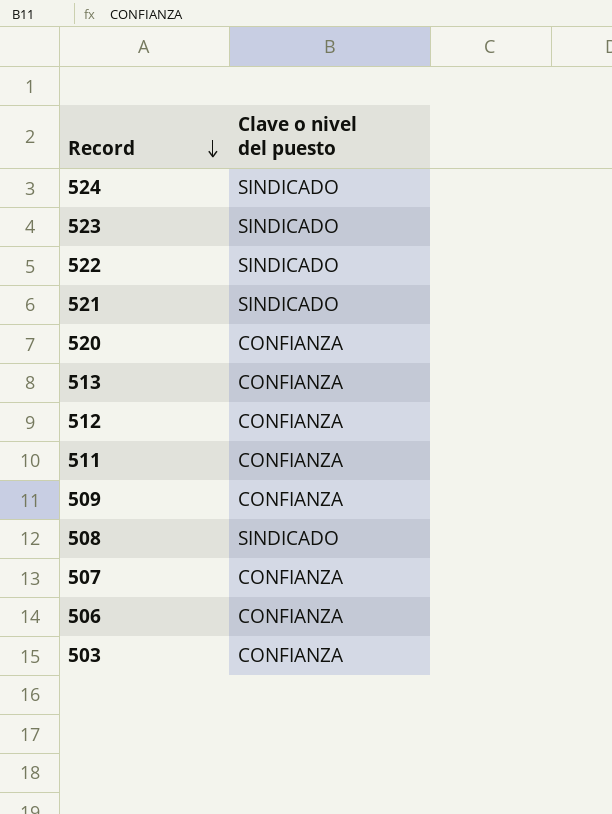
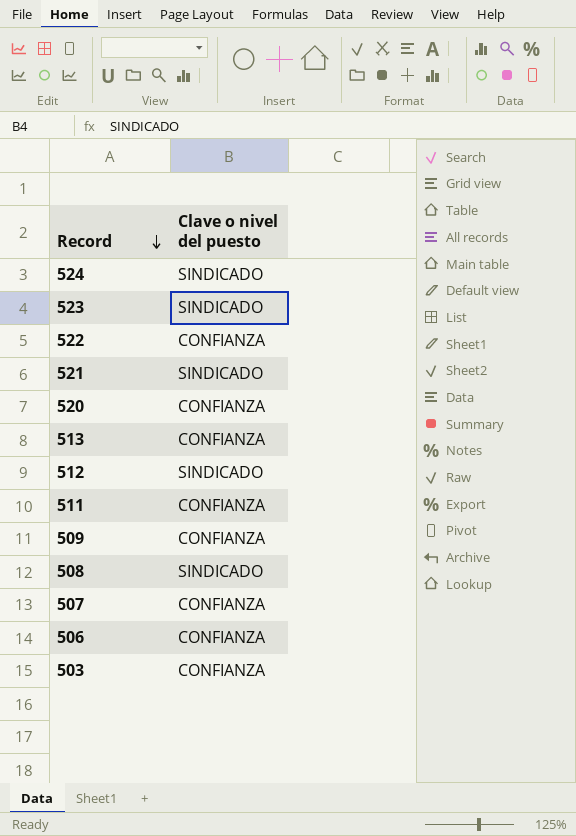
522 | Clave o nivel del puesto: SINDICADO -> CONFIANZA
512 | Clave o nivel del puesto: CONFIANZA -> SINDICADO

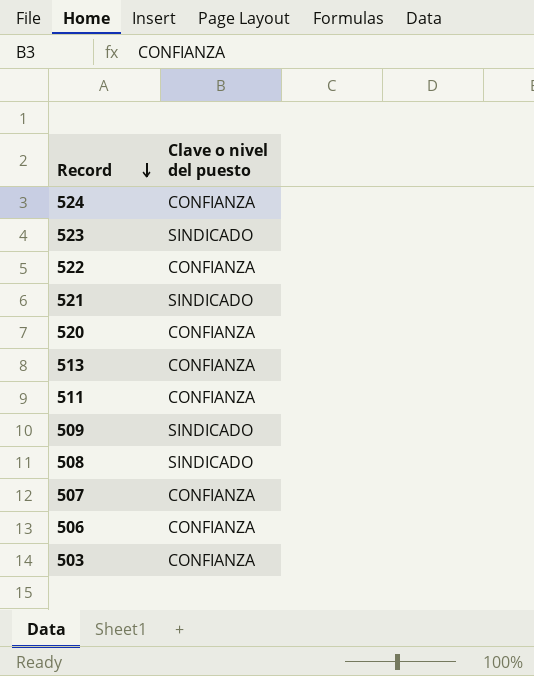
row 512: SINDICADO -> none
524 | Clave o nivel del puesto: SINDICADO -> CONFIANZA
509 | Clave o nivel del puesto: CONFIANZA -> SINDICADO

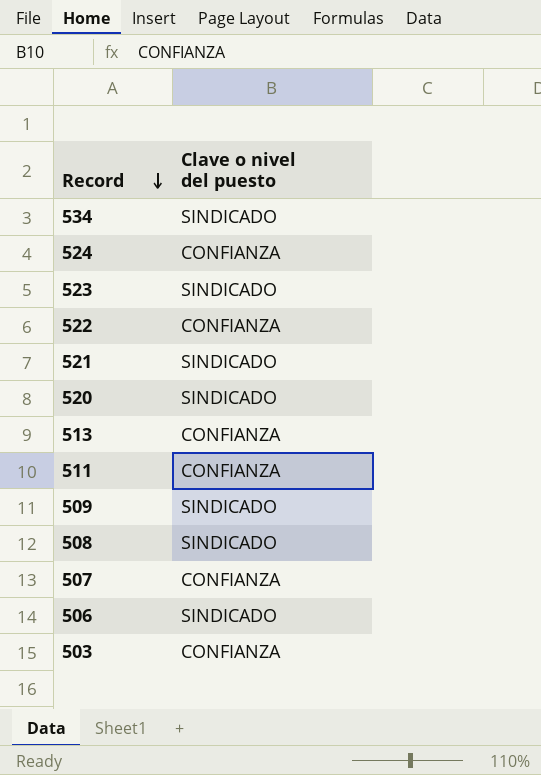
row 534: none -> SINDICADO
520 | Clave o nivel del puesto: CONFIANZA -> SINDICADO
506 | Clave o nivel del puesto: CONFIANZA -> SINDICADO

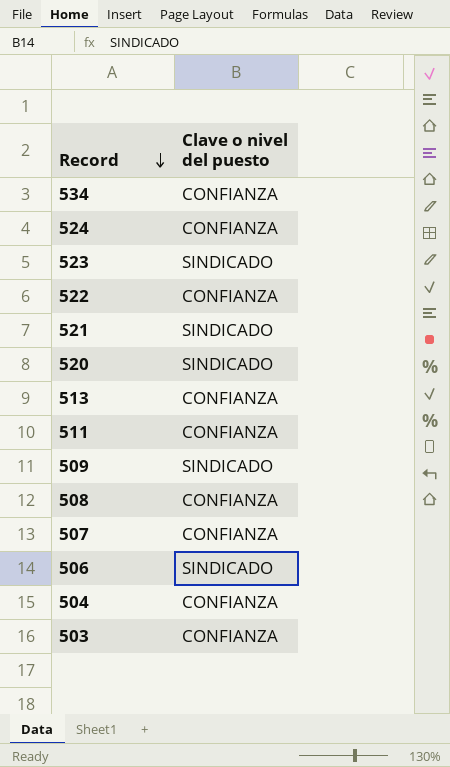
534 | Clave o nivel del puesto: SINDICADO -> CONFIANZA
508 | Clave o nivel del puesto: SINDICADO -> CONFIANZA
row 504: none -> CONFIANZA

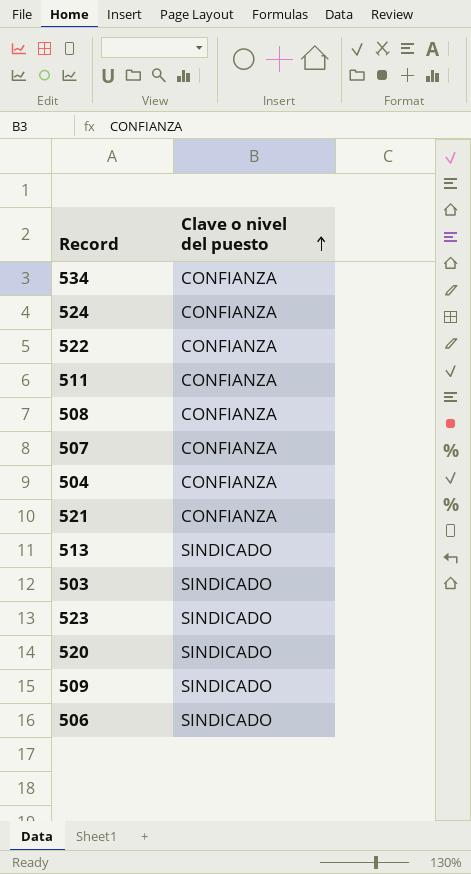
row order: Record descending -> Clave o nivel del puesto ascending
521 | Clave o nivel del puesto: SINDICADO -> CONFIANZA
513 | Clave o nivel del puesto: CONFIANZA -> SINDICADO
503 | Clave o nivel del puesto: CONFIANZA -> SINDICADO

